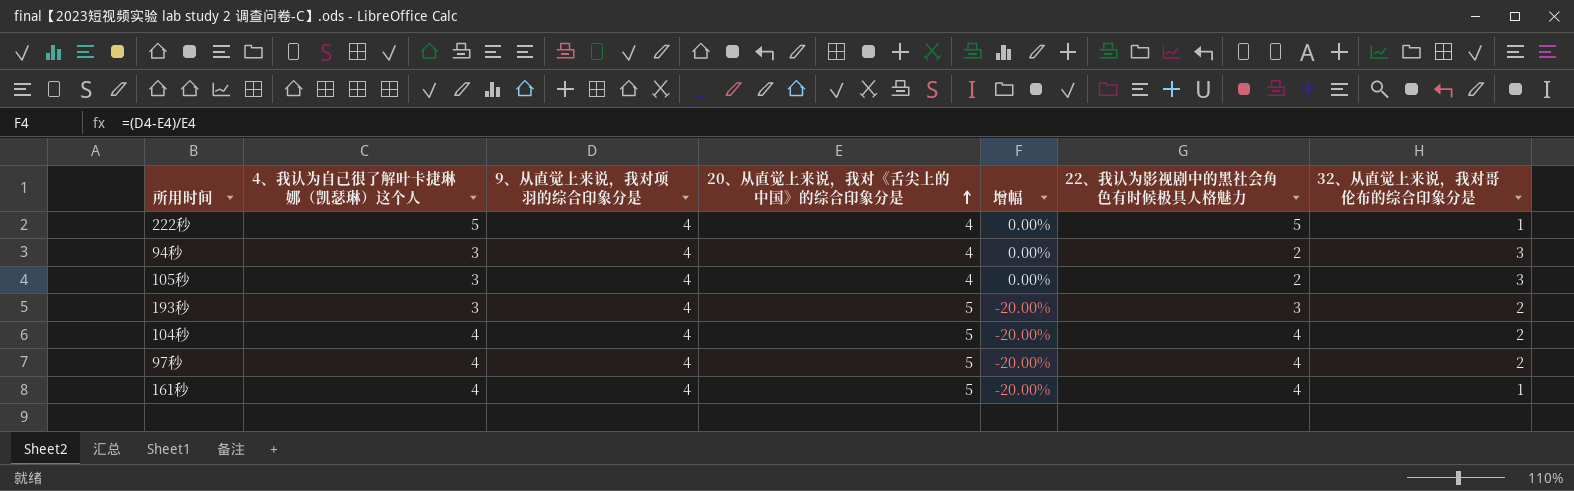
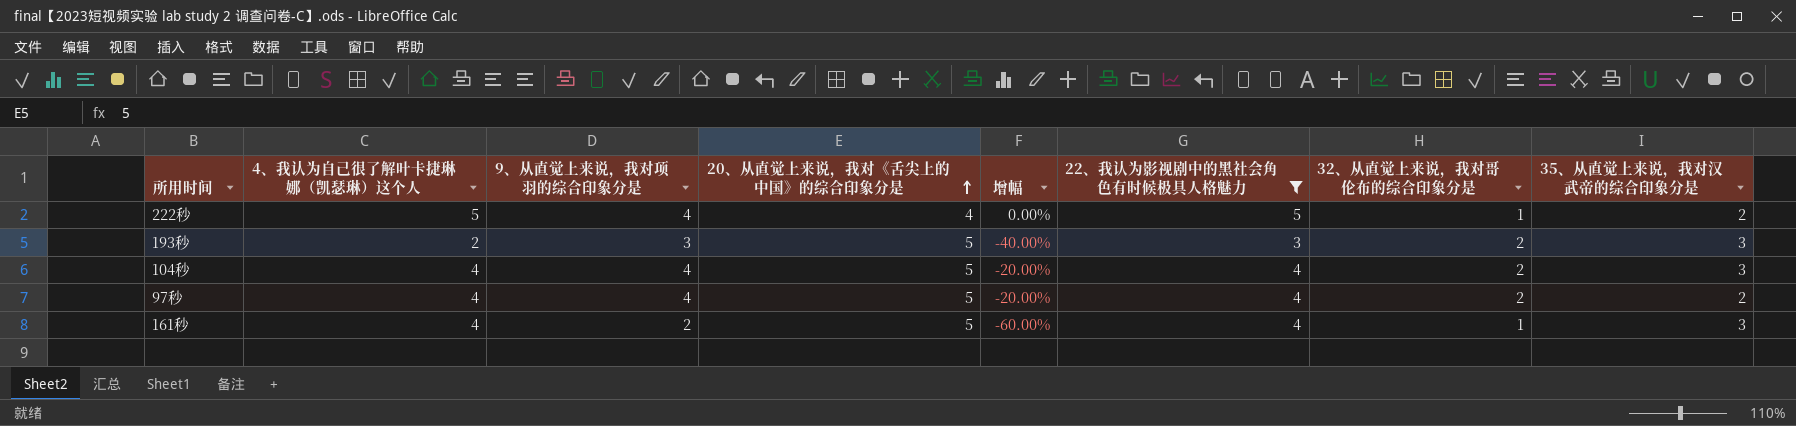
filter: none -> 22、我认为影视剧中的黑社会角色有时候极具人格魅力 != 2
column 35、从直觉上来说，我对汉武帝的综合印象分是 | position: none -> 8
193秒 | 4、我认为自己很了解叶卡捷琳娜（凯瑟琳）这个人: 3 -> 2
193秒 | 9、从直觉上来说，我对项羽的综合印象分是: 4 -> 3
193秒 | 增幅: -20.00% -> -40.00%
161秒 | 9、从直觉上来说，我对项羽的综合印象分是: 4 -> 2
161秒 | 增幅: -20.00% -> -60.00%

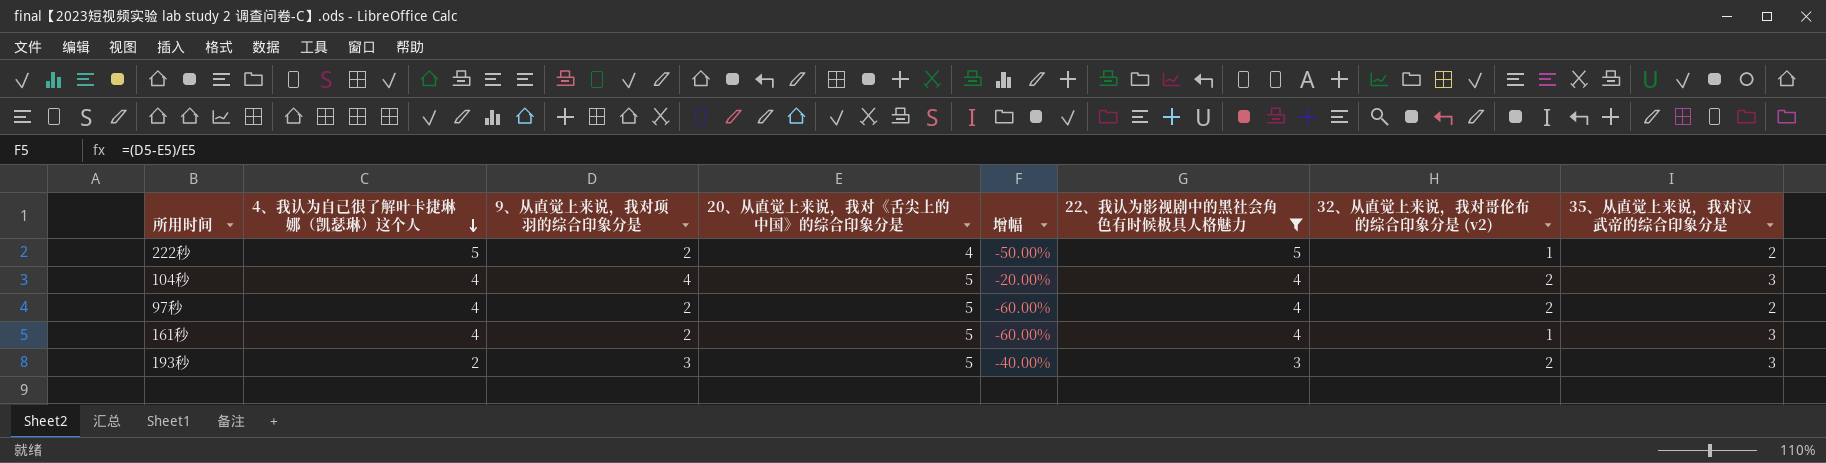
row order: 20、从直觉上来说，我对《舌尖上的中国》的综合印象分是 ascending -> 4、我认为自己很了解叶卡捷琳娜（凯瑟琳）这个人 descending
column name: 32、从直觉上来说，我对哥伦布的综合印象分是 -> 32、从直觉上来说，我对哥伦布的综合印象分是 (v2)
222秒 | 9、从直觉上来说，我对项羽的综合印象分是: 4 -> 2
222秒 | 增幅: 0.00% -> -50.00%
97秒 | 9、从直觉上来说，我对项羽的综合印象分是: 4 -> 2
97秒 | 增幅: -20.00% -> -60.00%

